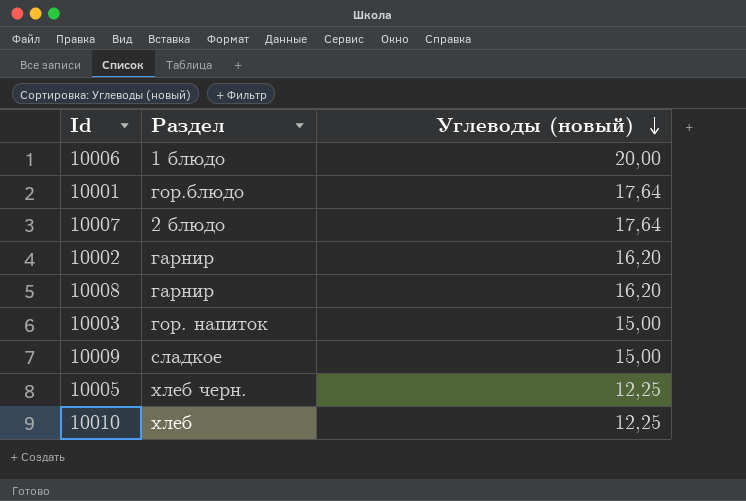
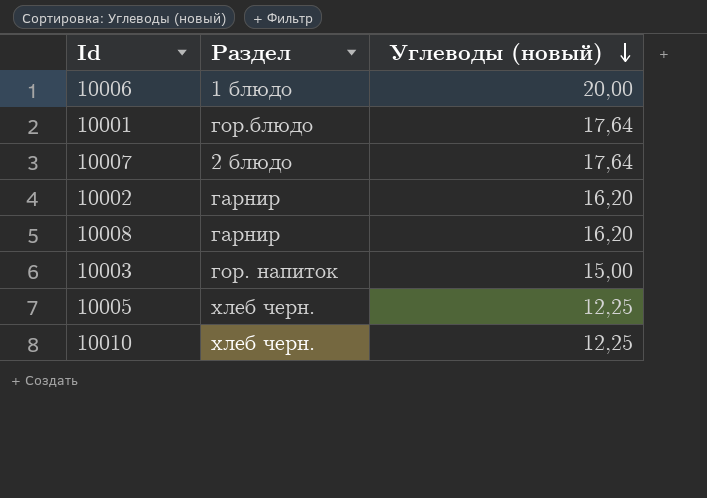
row 10009: сладкое | 15,00 -> none
10010 | Раздел: хлеб -> хлеб черн.

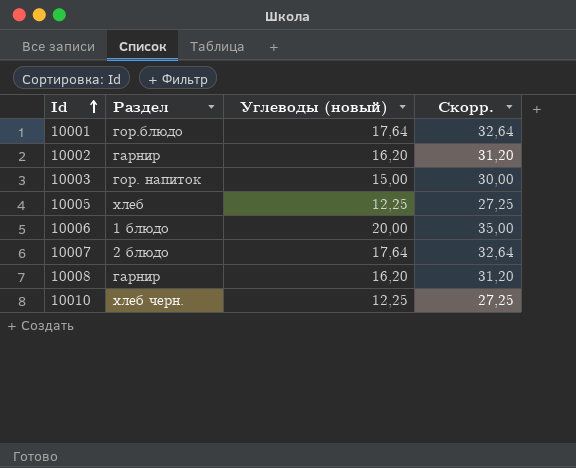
row order: Углеводы (новый) descending -> Id ascending
column Скорр. | formula: none -> [Углеводы (новый)] + 15
10005 | Раздел: хлеб черн. -> хлеб

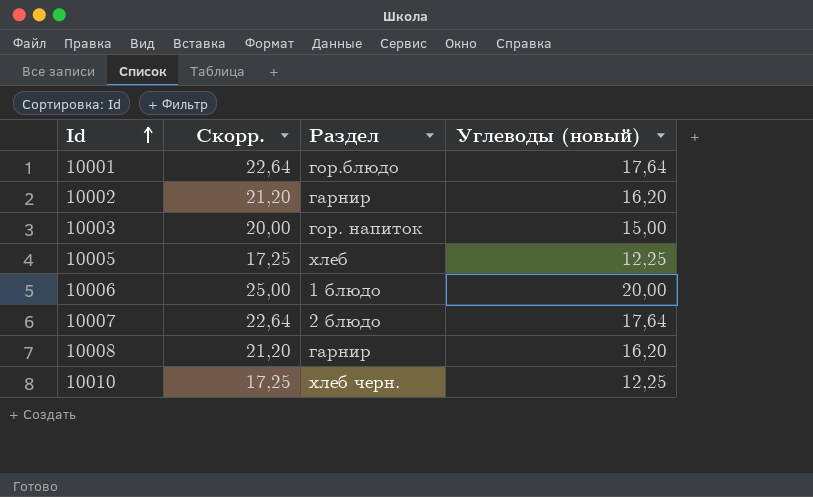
column Скорр. | formula: [Углеводы (новый)] + 15 -> [Углеводы (новый)] + 5
column Скорр. | position: 4 -> 2

